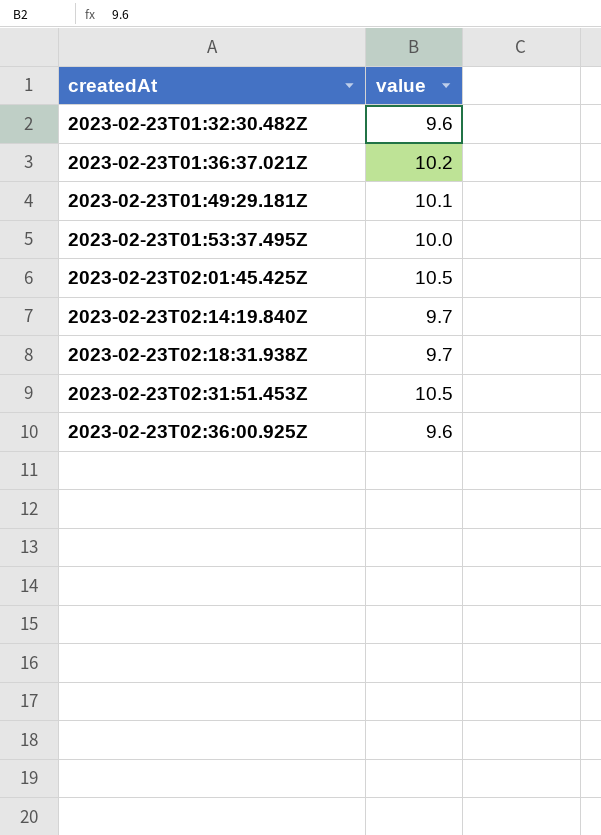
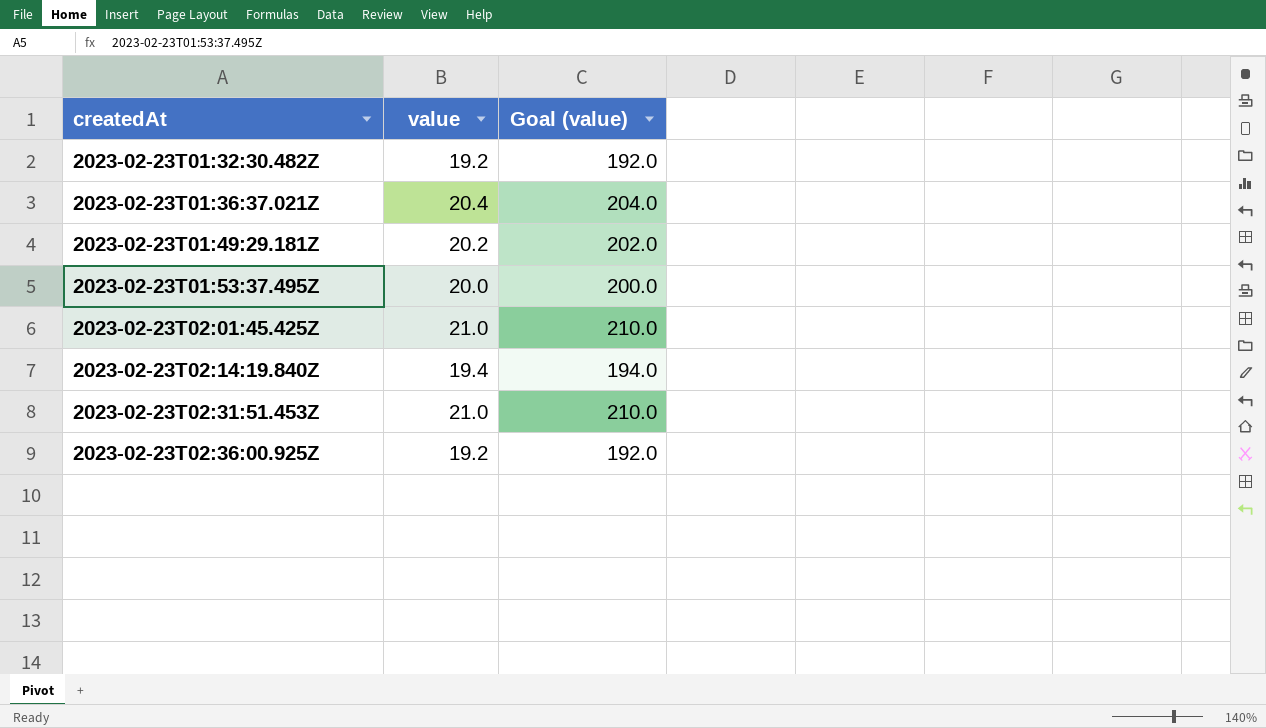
column Goal (value) | formula: none -> [value] * 10
row 2023-02-23T02:18:31.938Z: 9.7 -> none
2023-02-23T01:32:30.482Z | value: 9.6 -> 19.2
2023-02-23T01:36:37.021Z | value: 10.2 -> 20.4
2023-02-23T01:49:29.181Z | value: 10.1 -> 20.2
2023-02-23T01:53:37.495Z | value: 10.0 -> 20.0
2023-02-23T02:01:45.425Z | value: 10.5 -> 21.0
2023-02-23T02:14:19.840Z | value: 9.7 -> 19.4
2023-02-23T02:31:51.453Z | value: 10.5 -> 21.0
2023-02-23T02:36:00.925Z | value: 9.6 -> 19.2

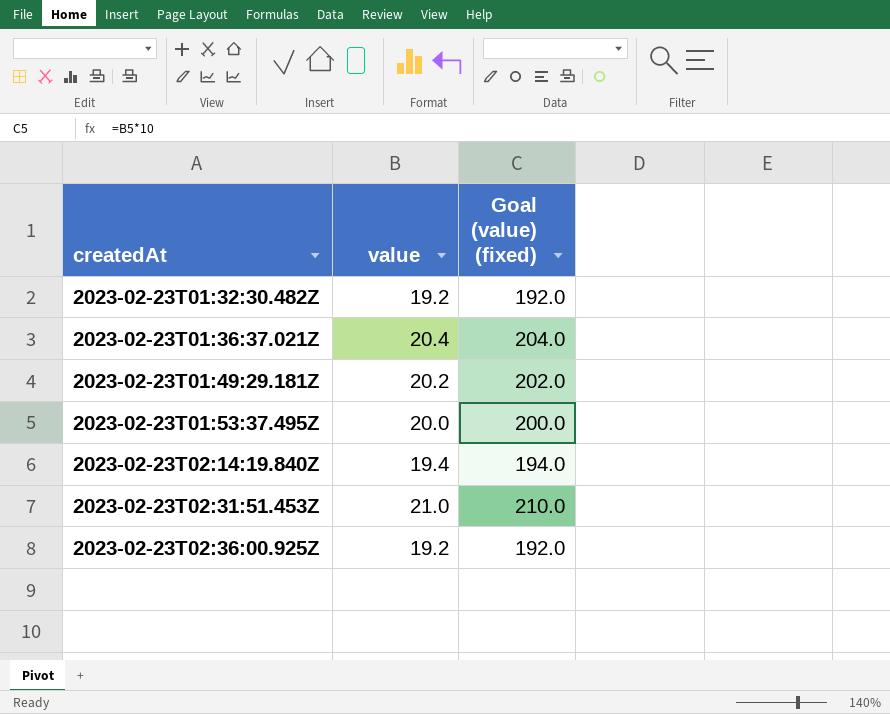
column name: Goal (value) -> Goal (value) (fixed)
row 2023-02-23T02:01:45.425Z: 21.0 | 210.0 -> none

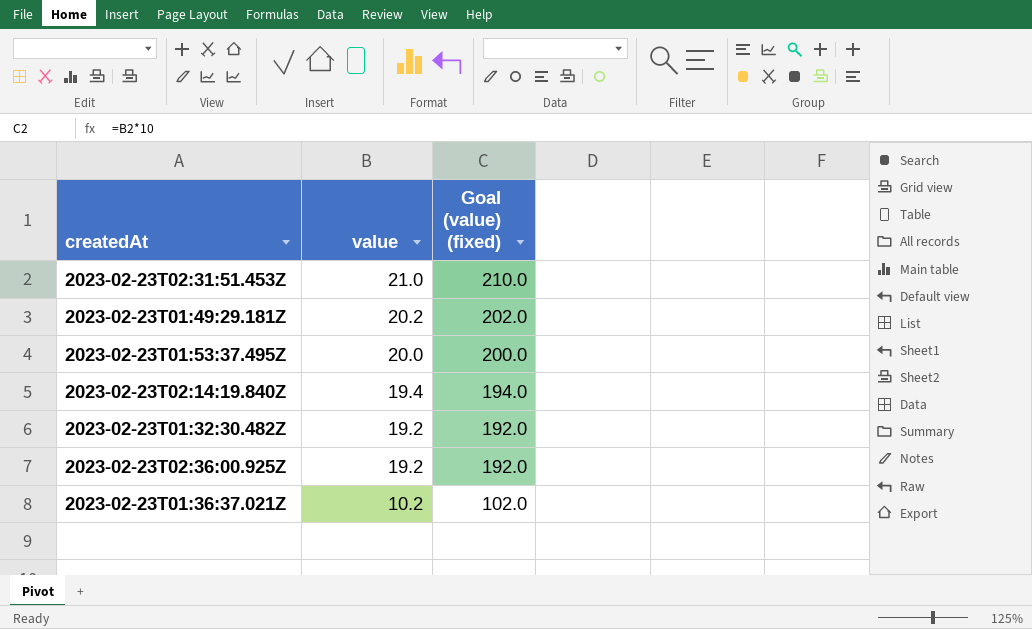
row order: createdAt ascending -> value descending
2023-02-23T01:36:37.021Z | value: 20.4 -> 10.2
2023-02-23T01:36:37.021Z | Goal (value) (fixed): 204.0 -> 102.0

